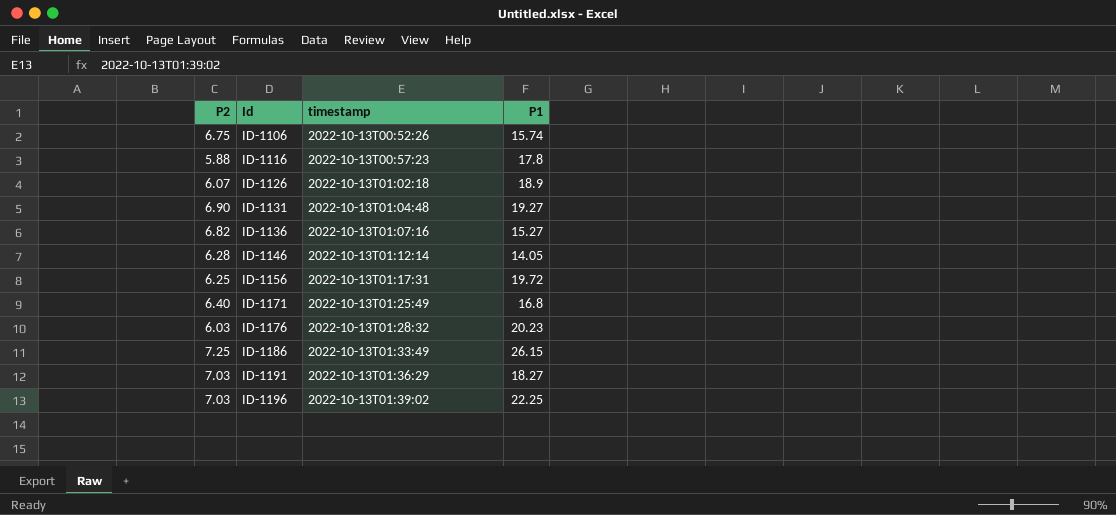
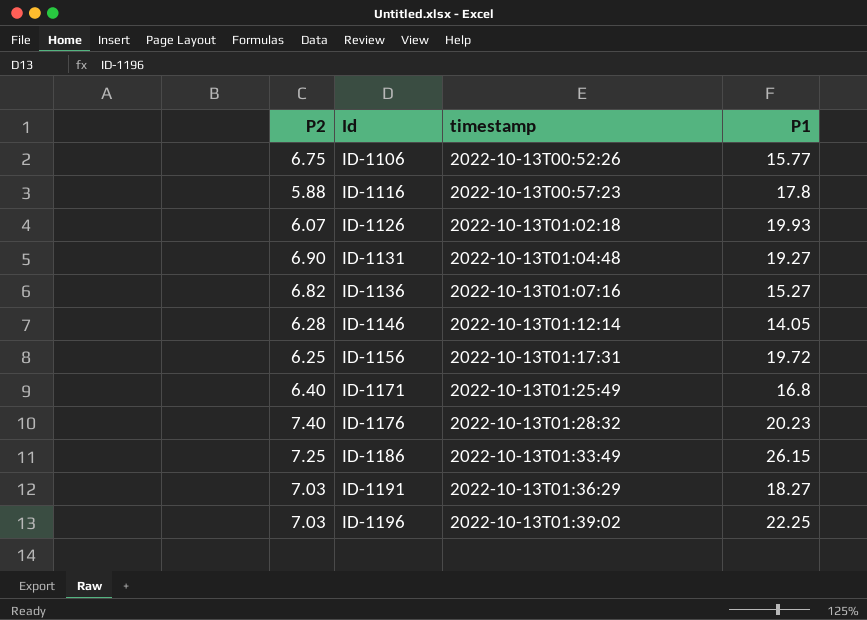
ID-1106 | P1: 15.74 -> 15.77
ID-1126 | P1: 18.9 -> 19.93
ID-1176 | P2: 6.03 -> 7.40

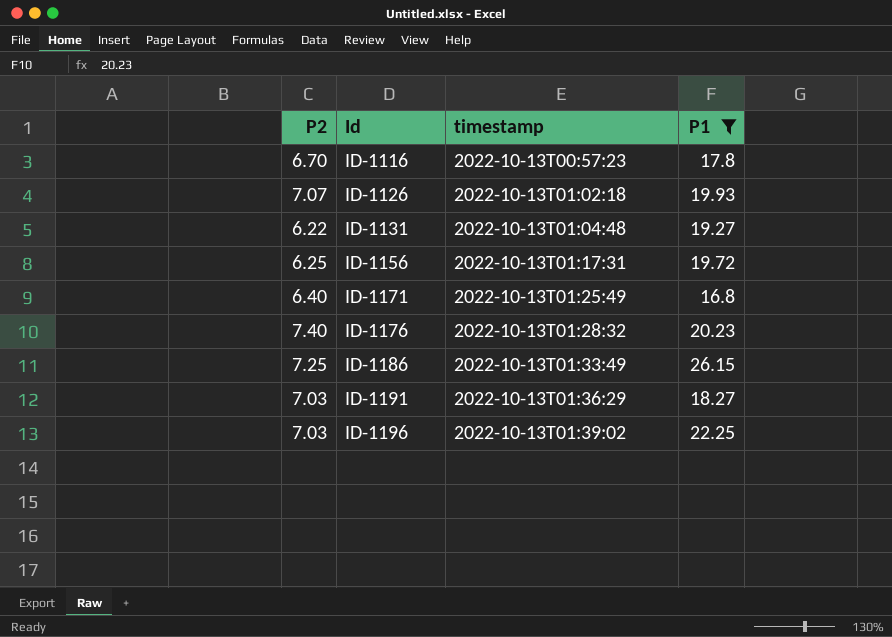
filter: none -> P1 >= 16.8
ID-1116 | P2: 5.88 -> 6.70
ID-1126 | P2: 6.07 -> 7.07
ID-1131 | P2: 6.90 -> 6.22

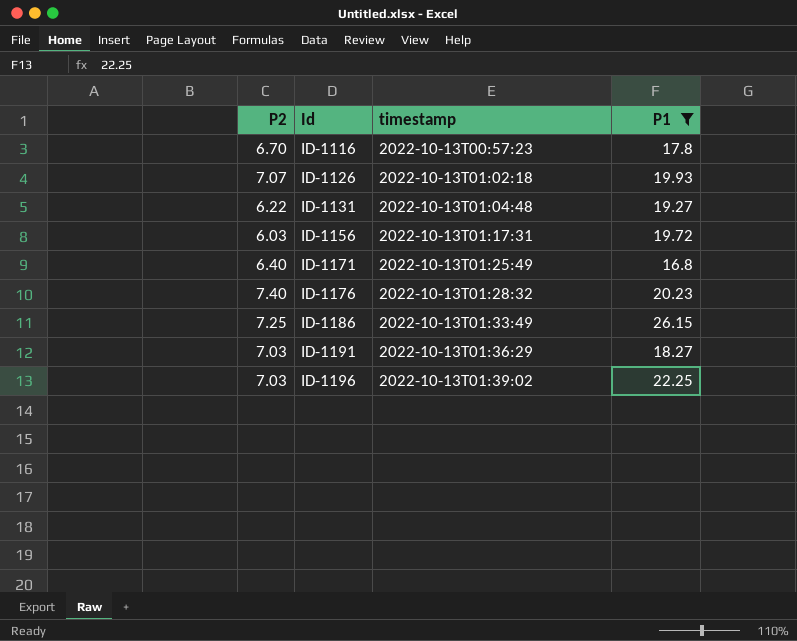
ID-1156 | P2: 6.25 -> 6.03

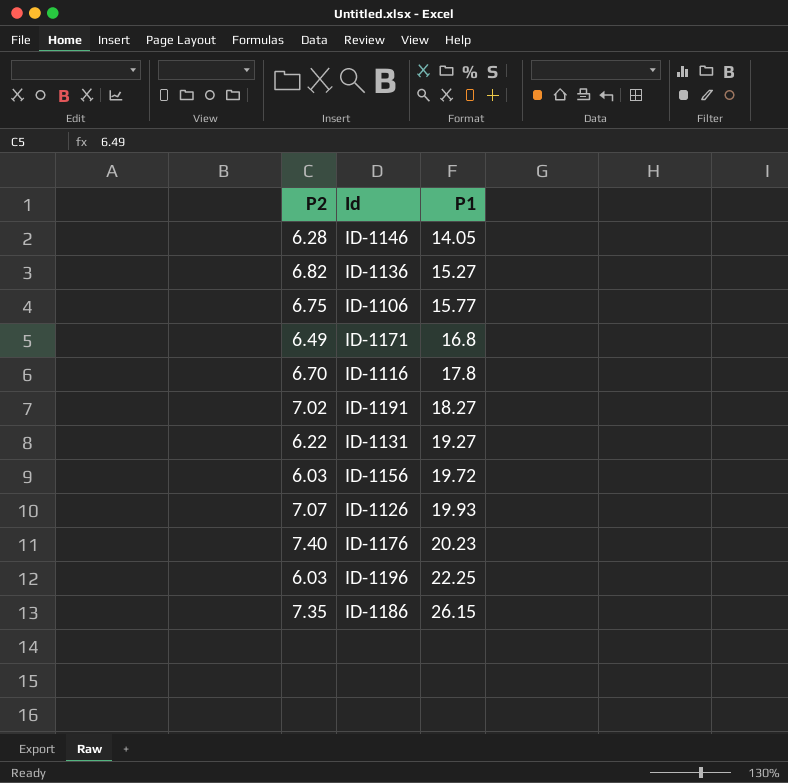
filter: P1 >= 16.8 -> none
row order: Id ascending -> P1 ascending
column timestamp | position: 3 -> none
ID-1171 | P2: 6.40 -> 6.49
ID-1191 | P2: 7.03 -> 7.02
ID-1196 | P2: 7.03 -> 6.03
ID-1186 | P2: 7.25 -> 7.35

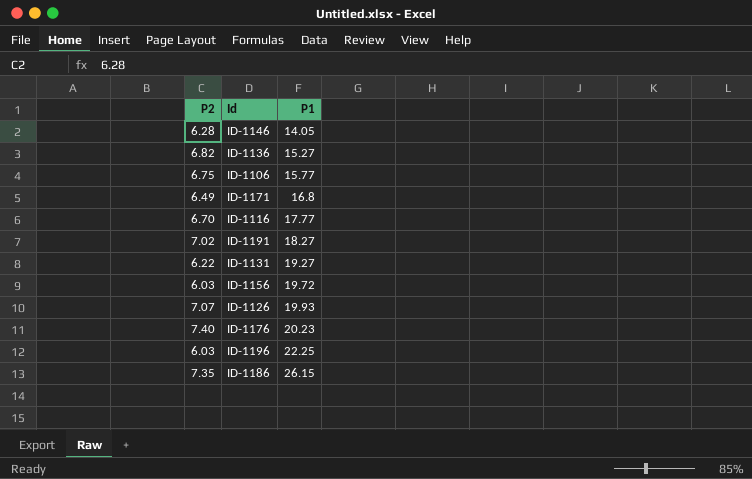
ID-1116 | P1: 17.8 -> 17.77

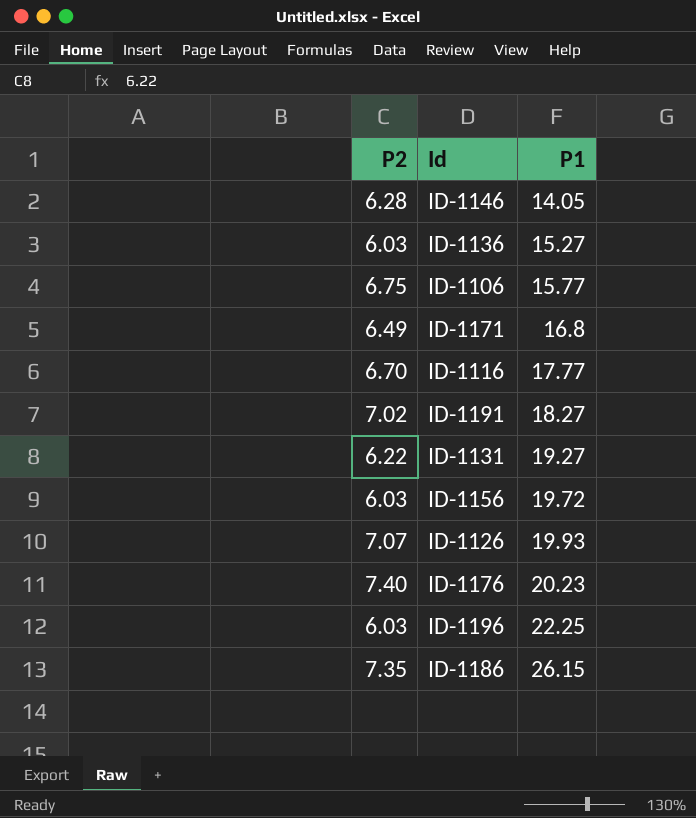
ID-1136 | P2: 6.82 -> 6.03

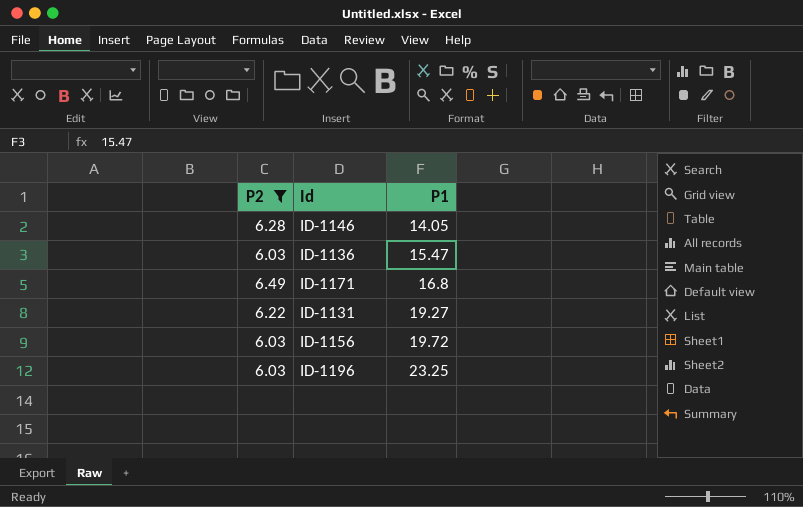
filter: none -> P2 <= 6.49
ID-1136 | P1: 15.27 -> 15.47
ID-1196 | P1: 22.25 -> 23.25

